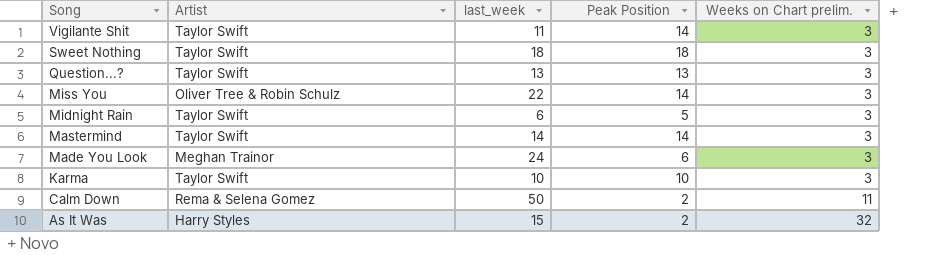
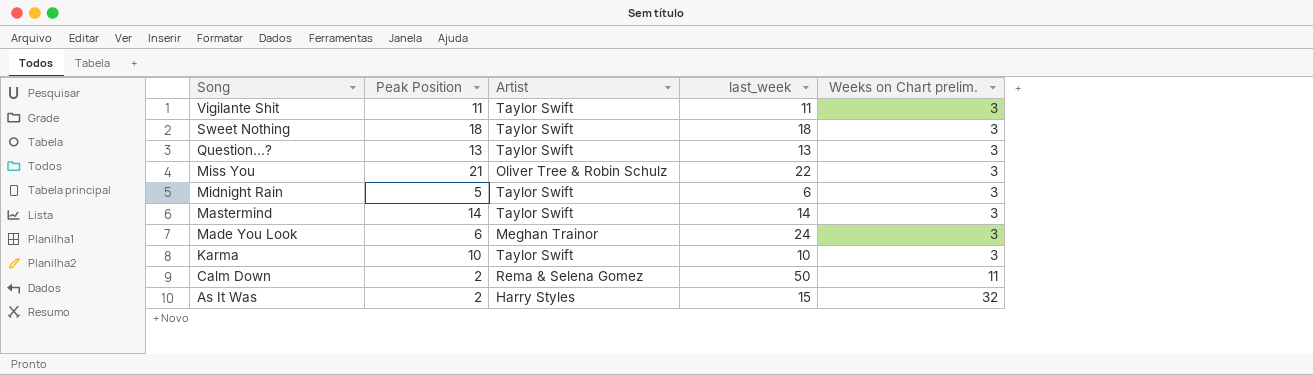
column Peak Position | position: 4 -> 2
Vigilante Shit | Peak Position: 14 -> 11
Miss You | Peak Position: 14 -> 21

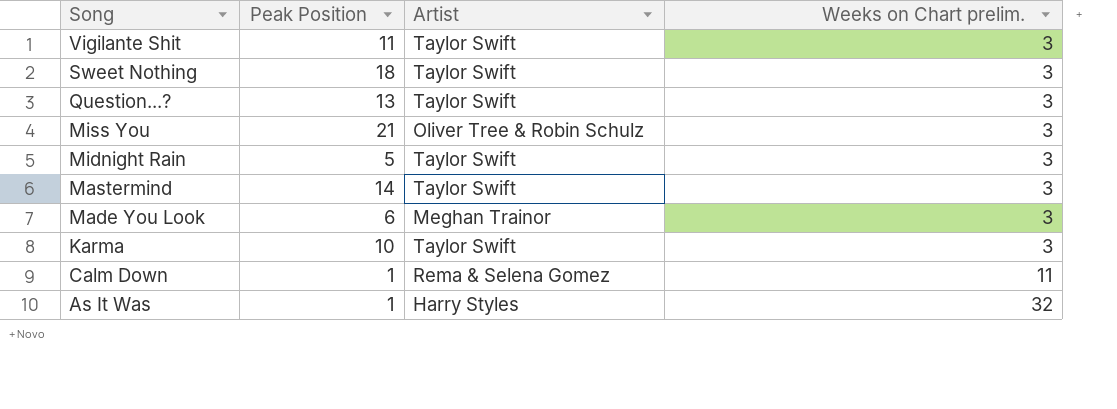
column last_week | position: 4 -> none
Calm Down | Peak Position: 2 -> 1
As It Was | Peak Position: 2 -> 1

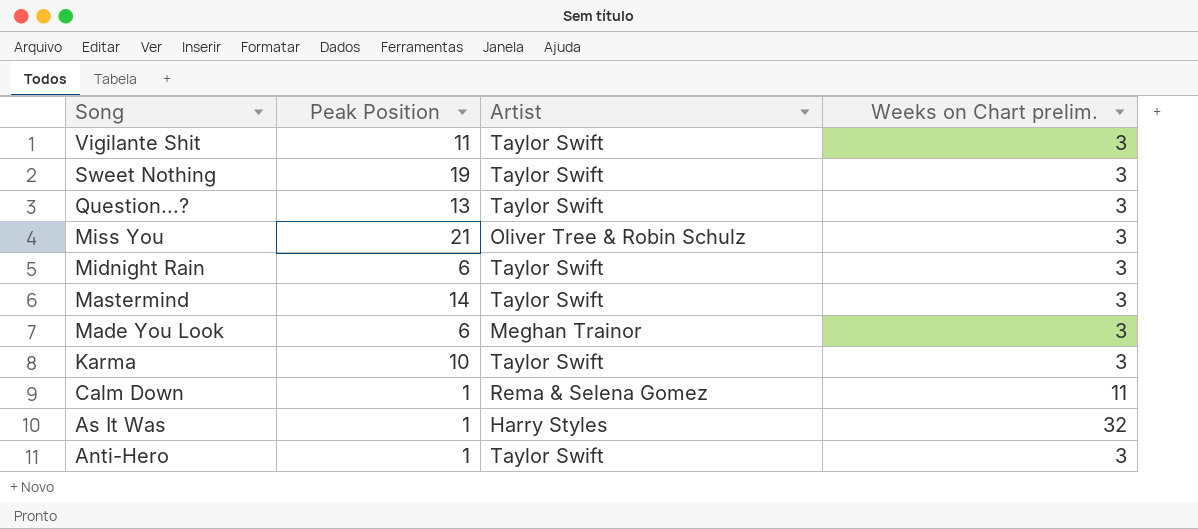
Sweet Nothing | Peak Position: 18 -> 19
Midnight Rain | Peak Position: 5 -> 6
row Anti-Hero: none -> 1 | Taylor Swift | 3

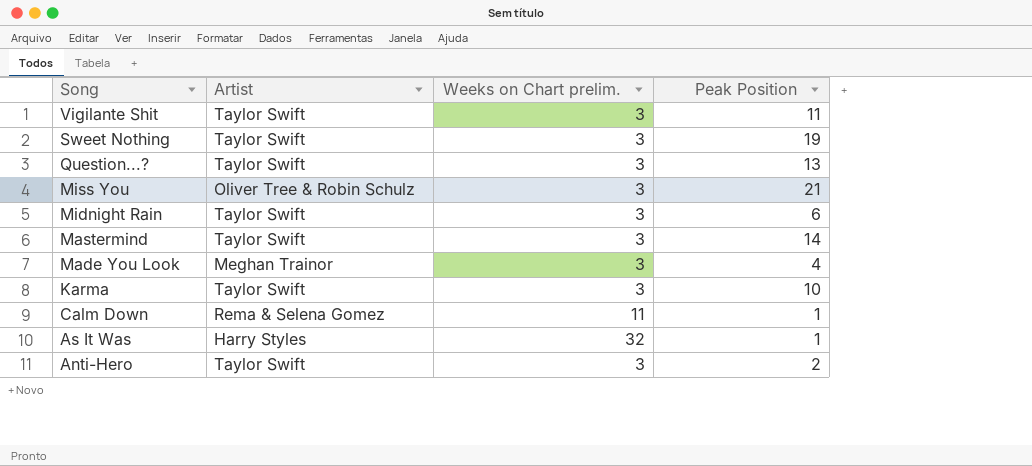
column Peak Position | position: 2 -> 4
Made You Look | Peak Position: 6 -> 4
Anti-Hero | Peak Position: 1 -> 2

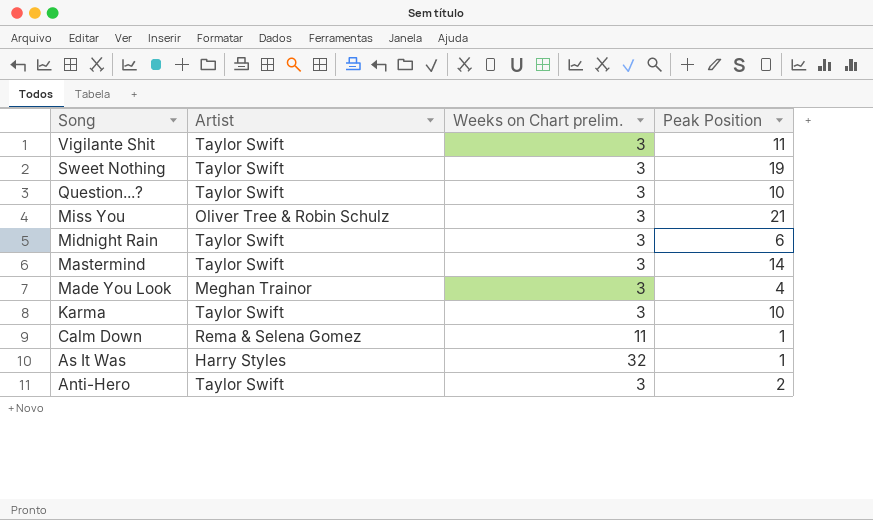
Question...? | Peak Position: 13 -> 10

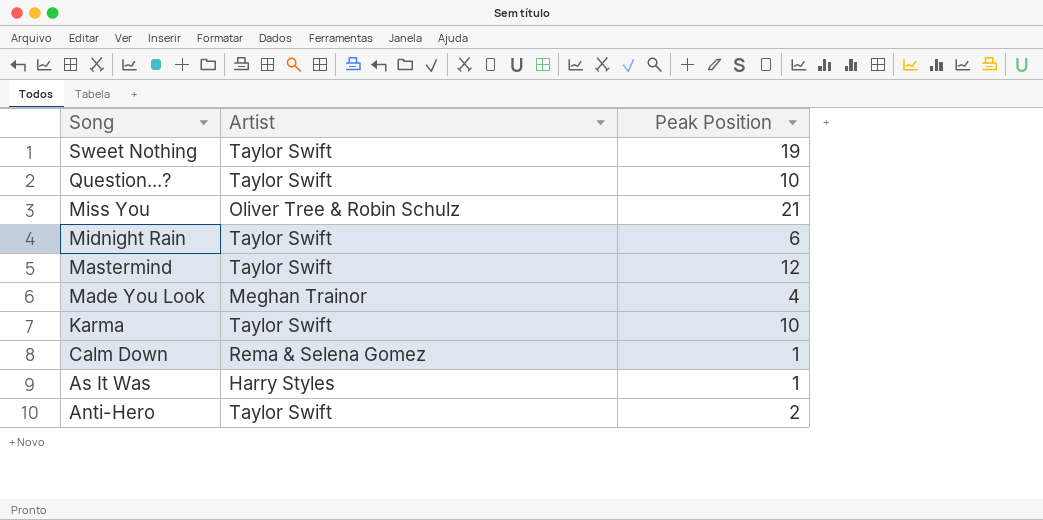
column Weeks on Chart prelim. | position: 3 -> none
row Vigilante Shit: Taylor Swift | 3 | 11 -> none
Mastermind | Peak Position: 14 -> 12

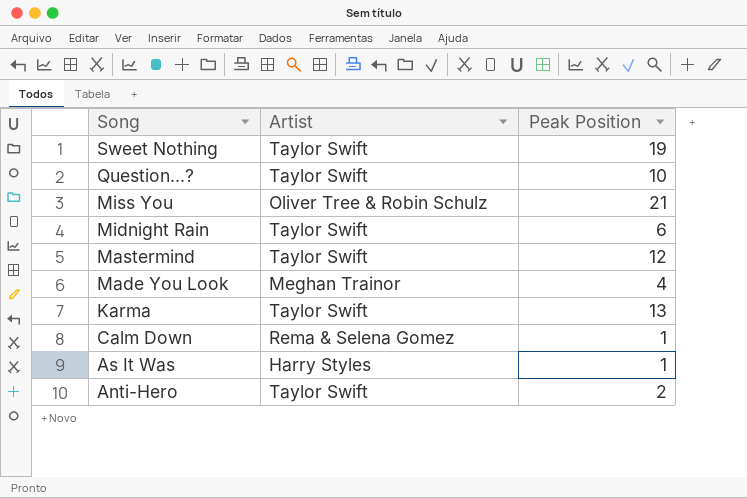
Karma | Peak Position: 10 -> 13

